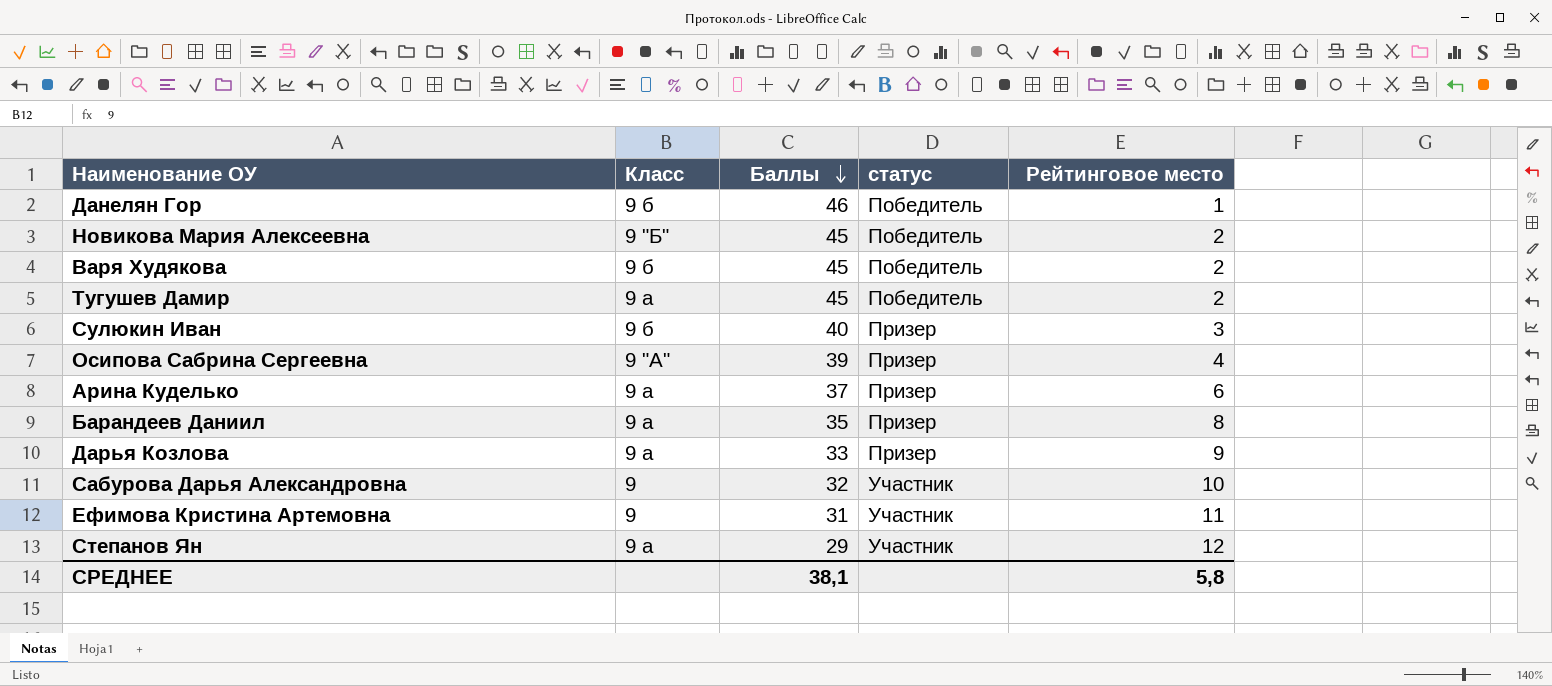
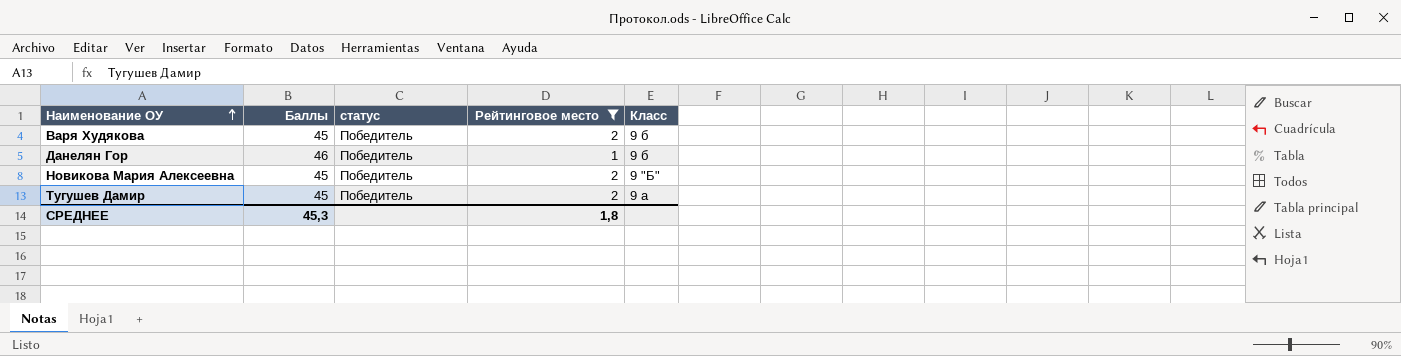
filter: none -> Рейтинговое место <= 2
row order: Баллы descending -> Наименование ОУ ascending
column Класс | position: 2 -> 5
СРЕДНЕЕ | Баллы: 38,1 -> 45,3
СРЕДНЕЕ | Рейтинговое место: 5,8 -> 1,8

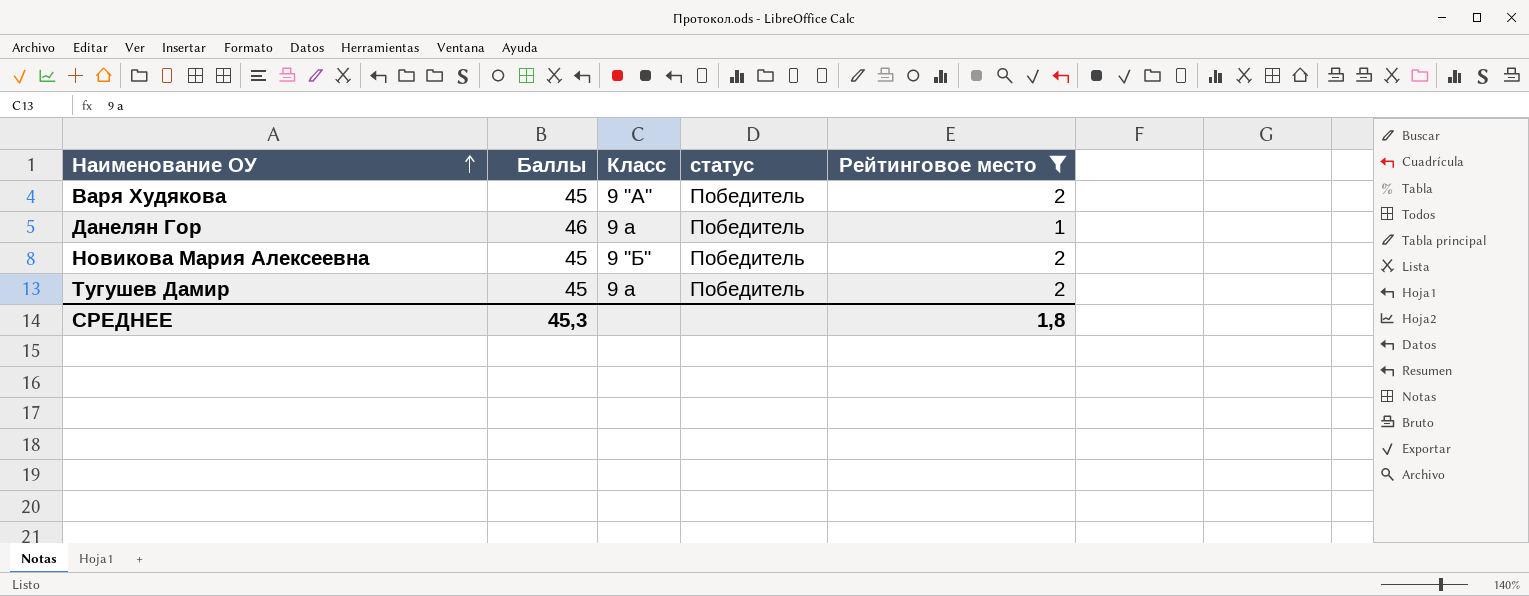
column Класс | position: 5 -> 3
Варя Худякова | Класс: 9 б -> 9 "А"
Данелян Гор | Класс: 9 б -> 9 а

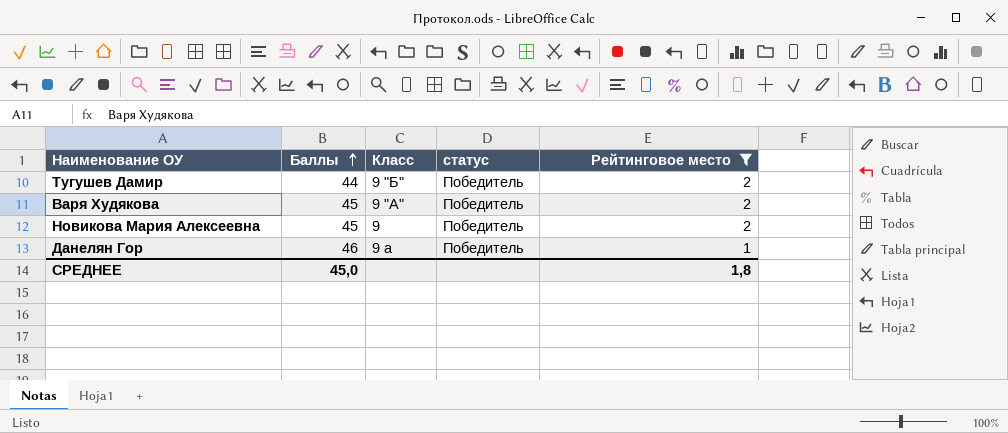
row order: Наименование ОУ ascending -> Баллы ascending
Тугушев Дамир | Баллы: 45 -> 44
Тугушев Дамир | Класс: 9 а -> 9 "Б"
Новикова Мария Алексеевна | Класс: 9 "Б" -> 9
СРЕДНЕЕ | Баллы: 45,3 -> 45,0

